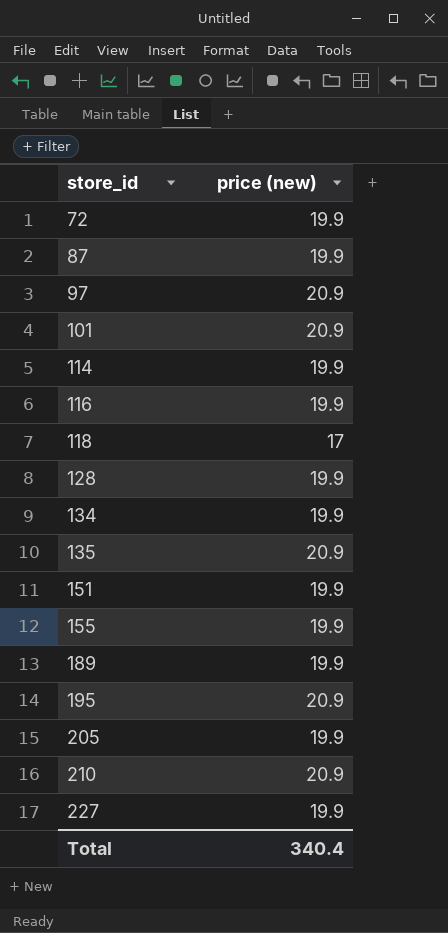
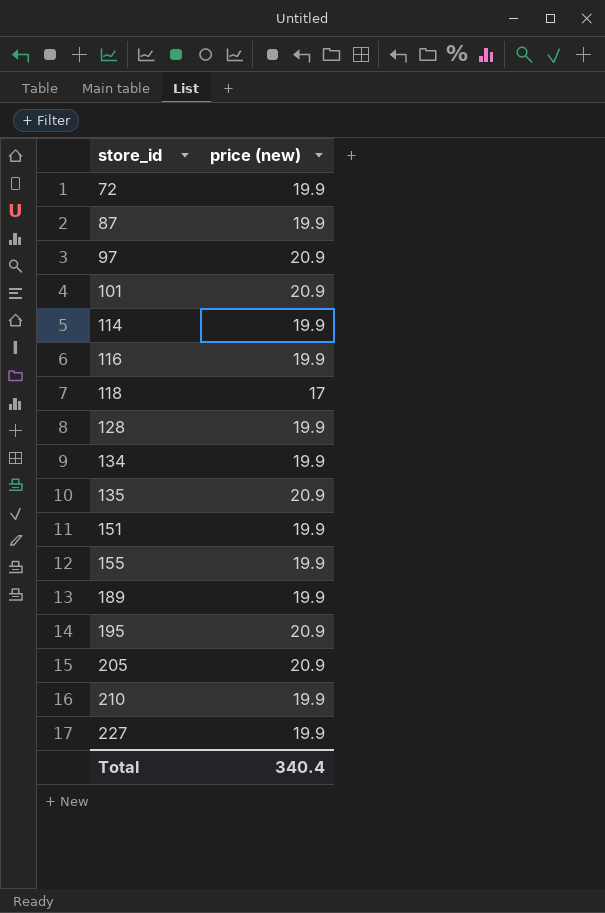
205 | price (new): 19.9 -> 20.9
210 | price (new): 20.9 -> 19.9

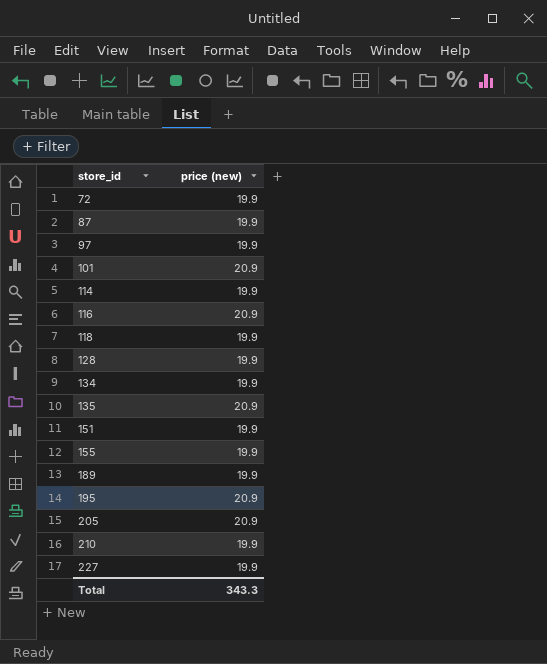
97 | price (new): 20.9 -> 19.9
116 | price (new): 19.9 -> 20.9
118 | price (new): 17 -> 19.9
Total | price (new): 340.4 -> 343.3

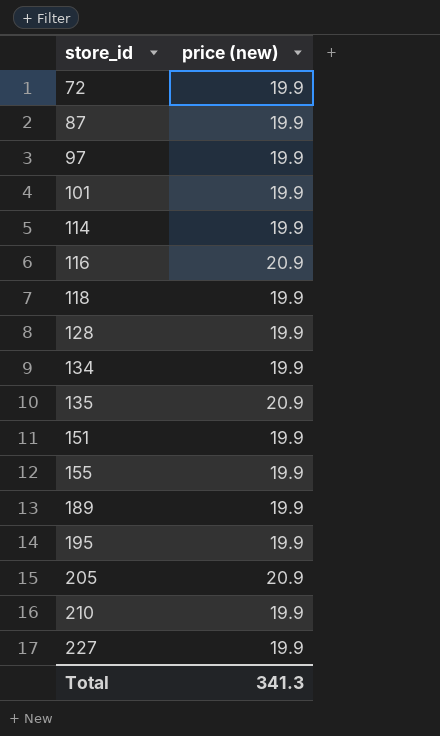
101 | price (new): 20.9 -> 19.9
195 | price (new): 20.9 -> 19.9
Total | price (new): 343.3 -> 341.3

